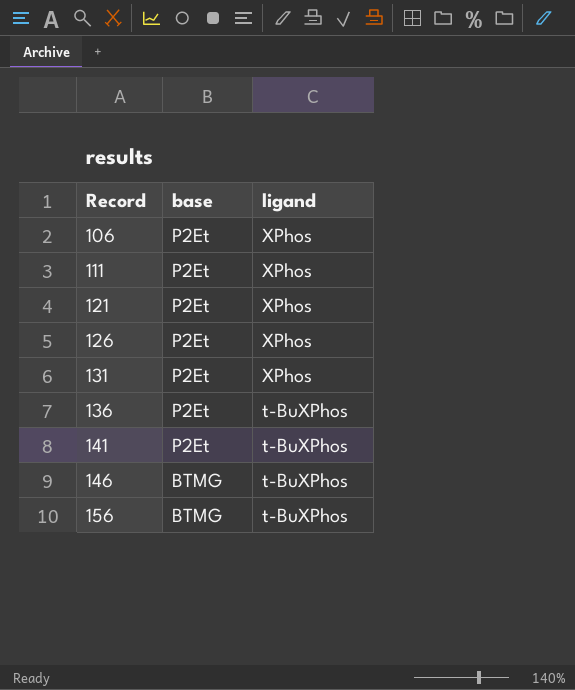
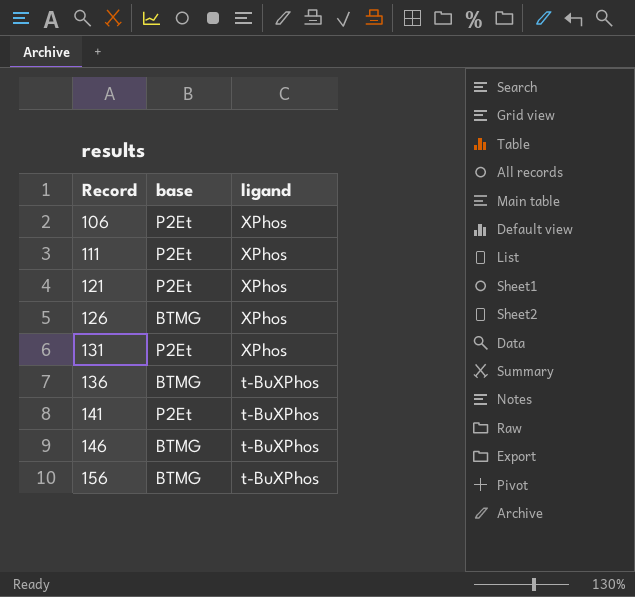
126 | base: P2Et -> BTMG
136 | base: P2Et -> BTMG

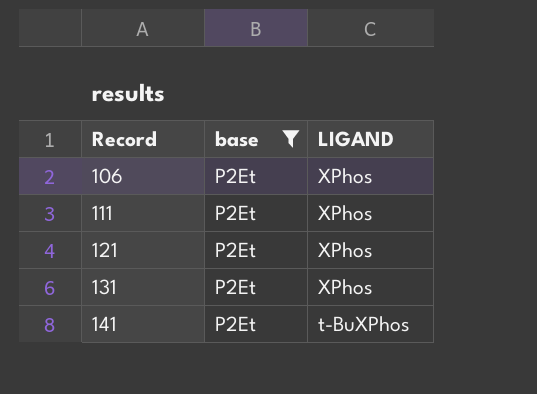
filter: none -> base = P2Et
column name: ligand -> LIGAND

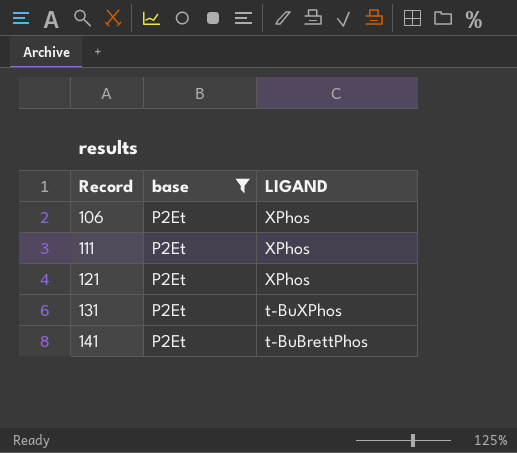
131 | LIGAND: XPhos -> t-BuXPhos
141 | LIGAND: t-BuXPhos -> t-BuBrettPhos

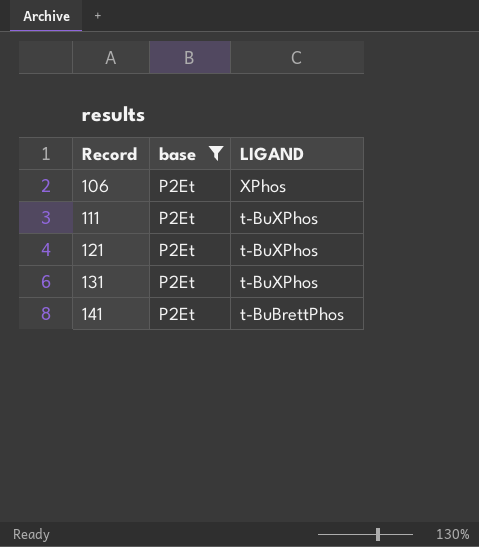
111 | LIGAND: XPhos -> t-BuXPhos
121 | LIGAND: XPhos -> t-BuXPhos

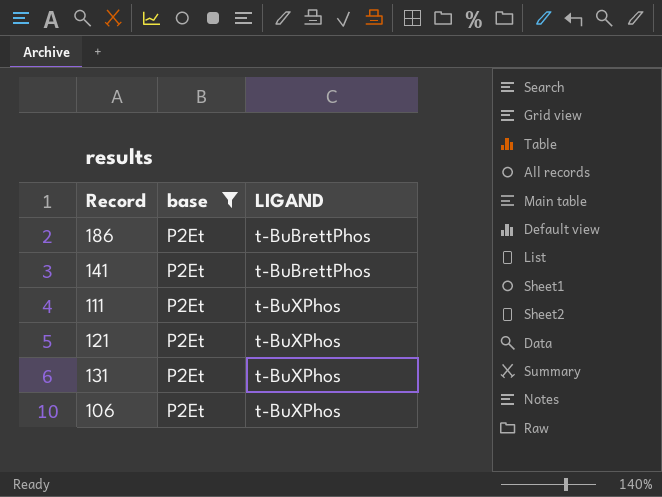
row order: Record ascending -> LIGAND ascending
row 186: none -> P2Et | t-BuBrettPhos
106 | LIGAND: XPhos -> t-BuXPhos

